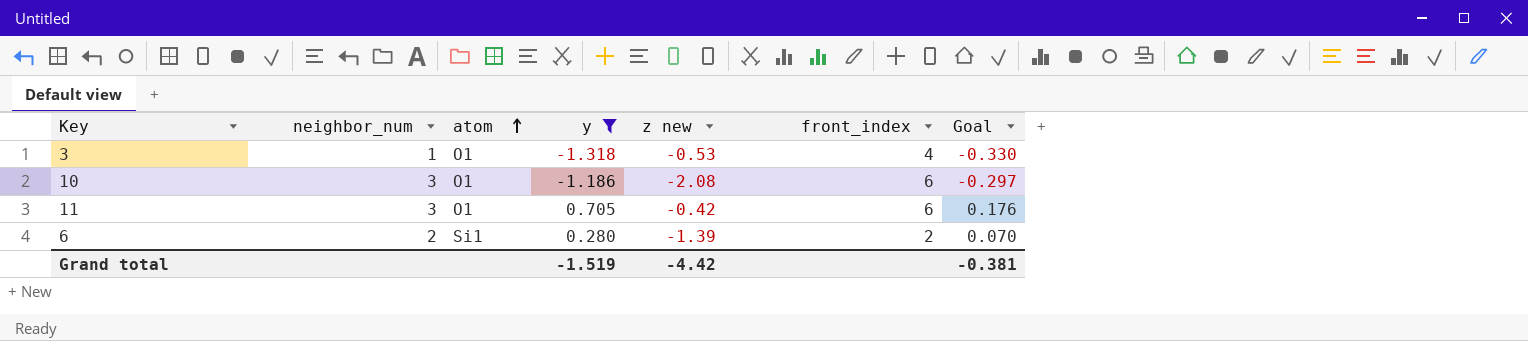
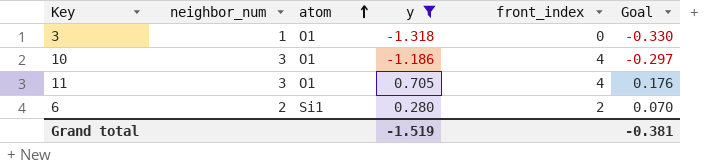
column z new | position: 5 -> none
3 | front_index: 4 -> 0
10 | front_index: 6 -> 4
11 | front_index: 6 -> 4

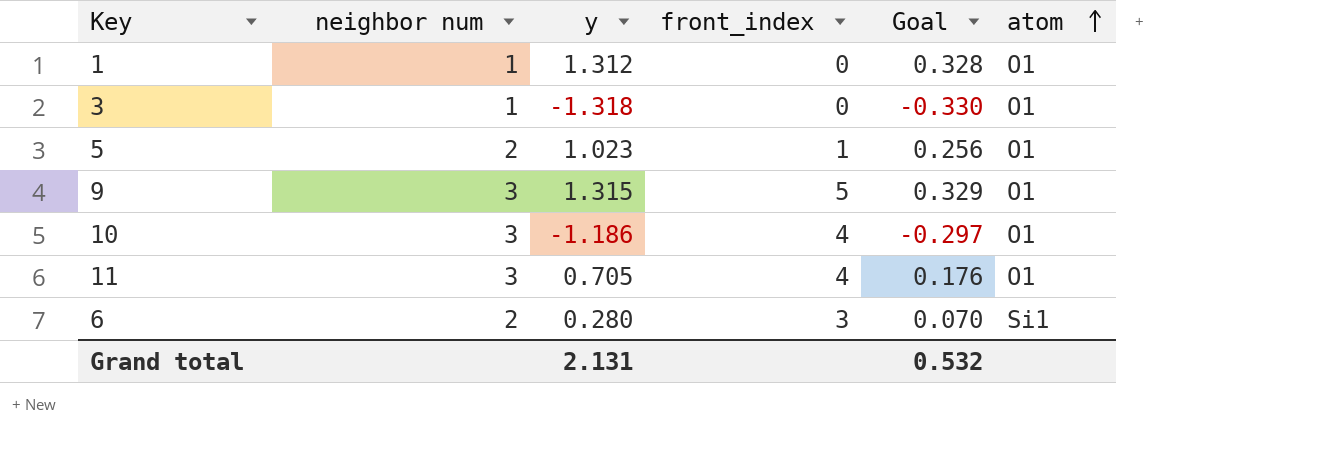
filter: y <= 0.705 -> none
column name: neighbor_num -> neighbor num
column atom | position: 3 -> 6
6 | front_index: 2 -> 3
Grand total | y: -1.519 -> 2.131
Grand total | Goal: -0.381 -> 0.532

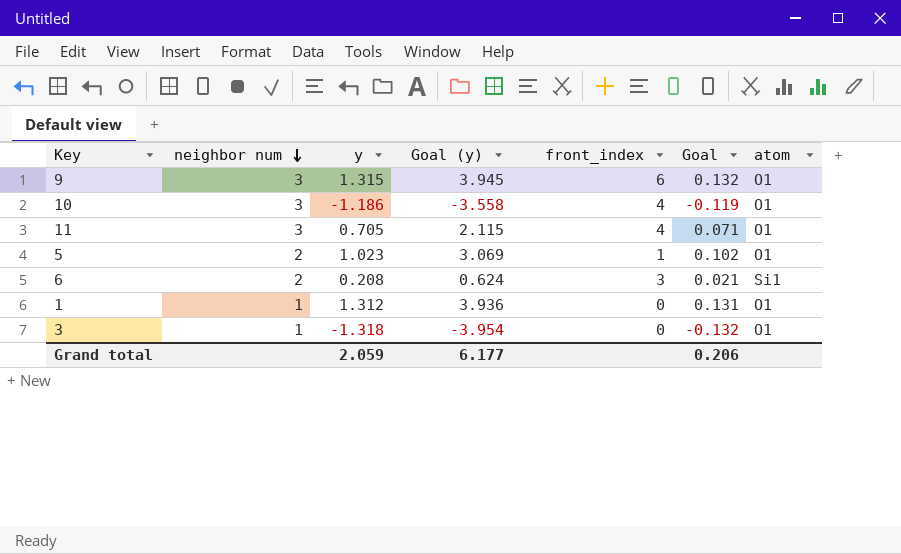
row order: atom ascending -> neighbor num descending
column Goal (y) | formula: none -> [y] * 3
column Goal | formula: [y] * 0.25 -> [y] * 0.1
9 | front_index: 5 -> 6
6 | y: 0.280 -> 0.208
Grand total | y: 2.131 -> 2.059
Grand total | Goal: 0.532 -> 0.206

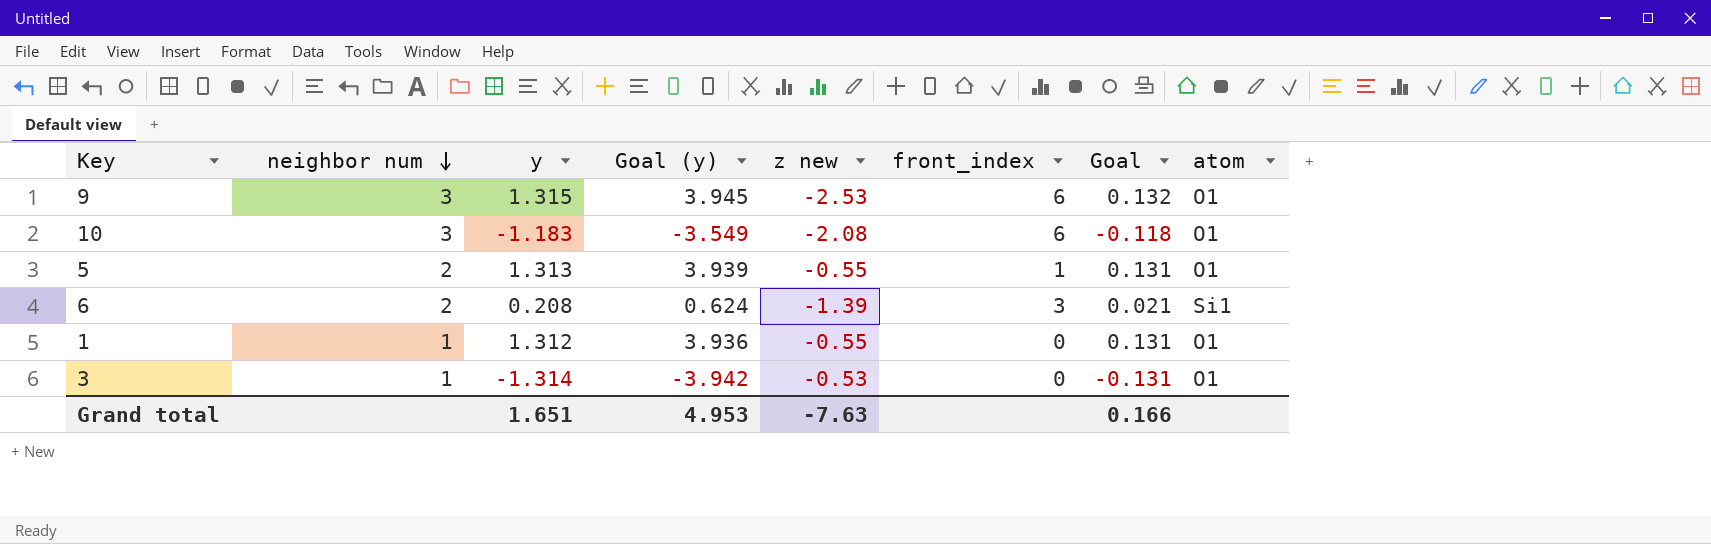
column z new | position: none -> 5
row 11: 3 | 0.705 | 2.115 | 4 | 0.071 | O1 -> none
10 | y: -1.186 -> -1.183
10 | Goal (y): -3.558 -> -3.549
10 | front_index: 4 -> 6
10 | Goal: -0.119 -> -0.118
5 | y: 1.023 -> 1.313
5 | Goal (y): 3.069 -> 3.939
5 | Goal: 0.102 -> 0.131
3 | y: -1.318 -> -1.314
3 | Goal (y): -3.954 -> -3.942
3 | Goal: -0.132 -> -0.131
Grand total | y: 2.059 -> 1.651
Grand total | Goal (y): 6.177 -> 4.953
Grand total | Goal: 0.206 -> 0.166

